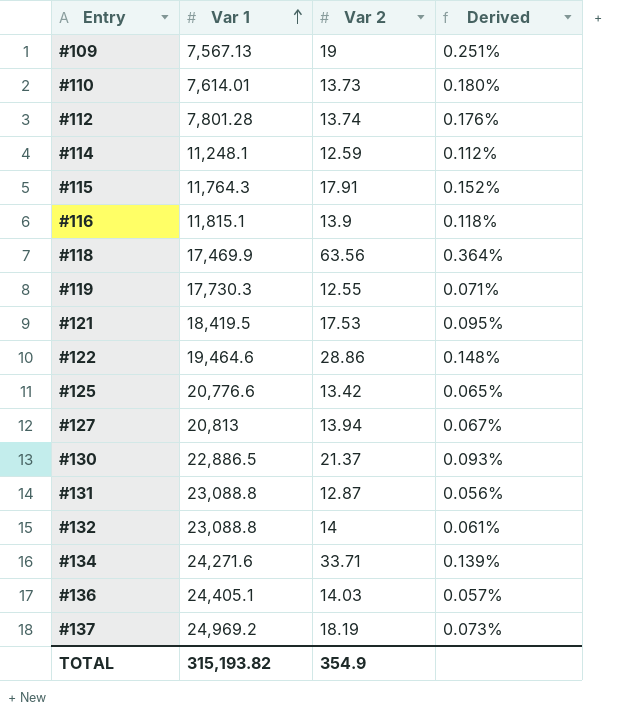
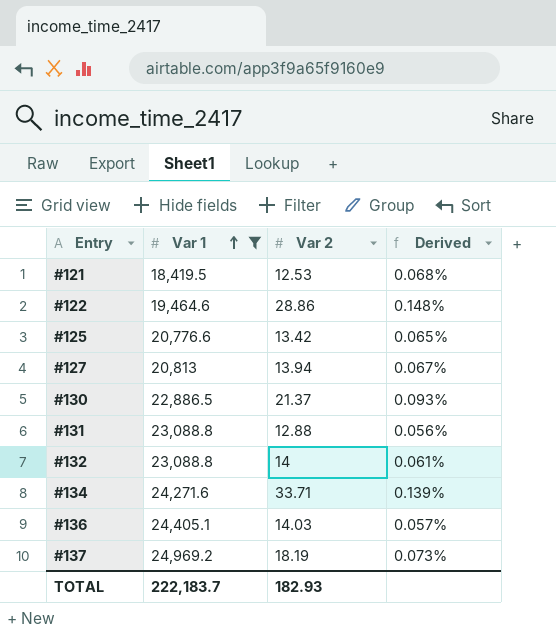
filter: none -> Var 1 >= 18,419.5
#121 | Var 2: 17.53 -> 12.53
#121 | Derived: 0.095% -> 0.068%
#131 | Var 2: 12.87 -> 12.88
TOTAL | Var 1: 315,193.82 -> 222,183.7
TOTAL | Var 2: 354.9 -> 182.93

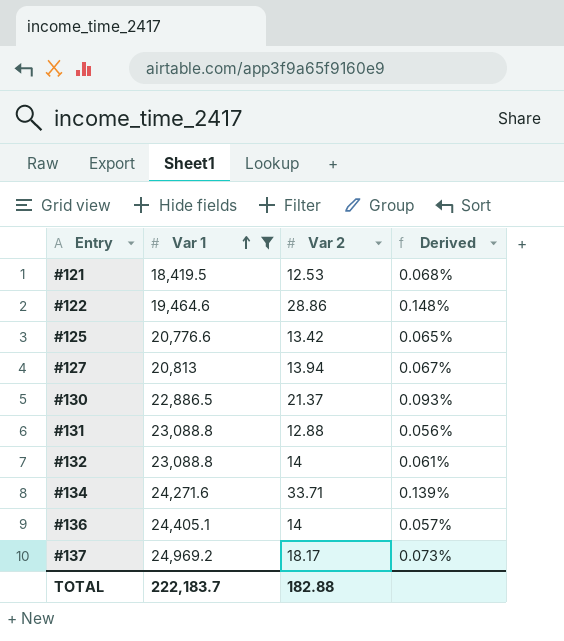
#136 | Var 2: 14.03 -> 14
#137 | Var 2: 18.19 -> 18.17
TOTAL | Var 2: 182.93 -> 182.88

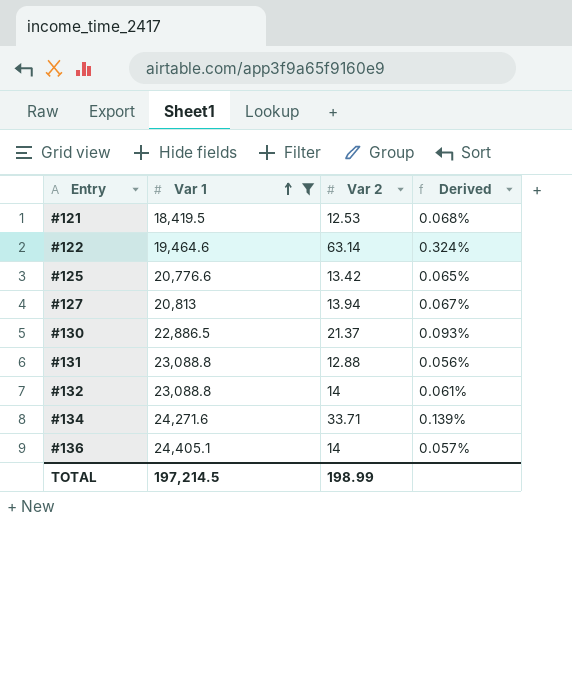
row #137: 24,969.2 | 18.17 | 0.073% -> none
#122 | Var 2: 28.86 -> 63.14
#122 | Derived: 0.148% -> 0.324%
TOTAL | Var 1: 222,183.7 -> 197,214.5
TOTAL | Var 2: 182.88 -> 198.99

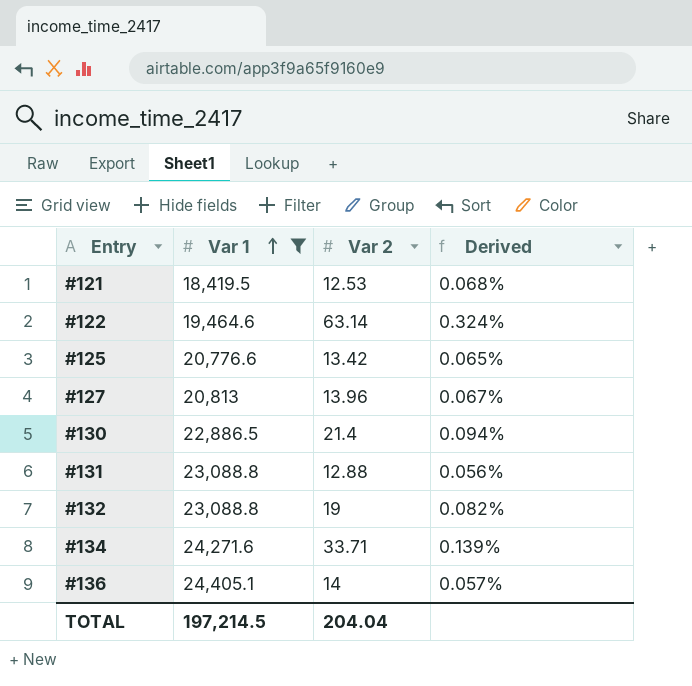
#127 | Var 2: 13.94 -> 13.96
#130 | Var 2: 21.37 -> 21.4
#130 | Derived: 0.093% -> 0.094%
#132 | Var 2: 14 -> 19
#132 | Derived: 0.061% -> 0.082%
TOTAL | Var 2: 198.99 -> 204.04

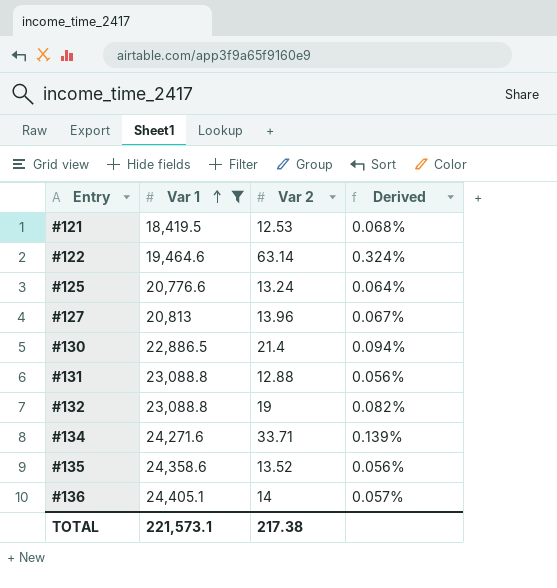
#125 | Var 2: 13.42 -> 13.24
#125 | Derived: 0.065% -> 0.064%
row #135: none -> 24,358.6 | 13.52 | 0.056%
TOTAL | Var 1: 197,214.5 -> 221,573.1
TOTAL | Var 2: 204.04 -> 217.38

